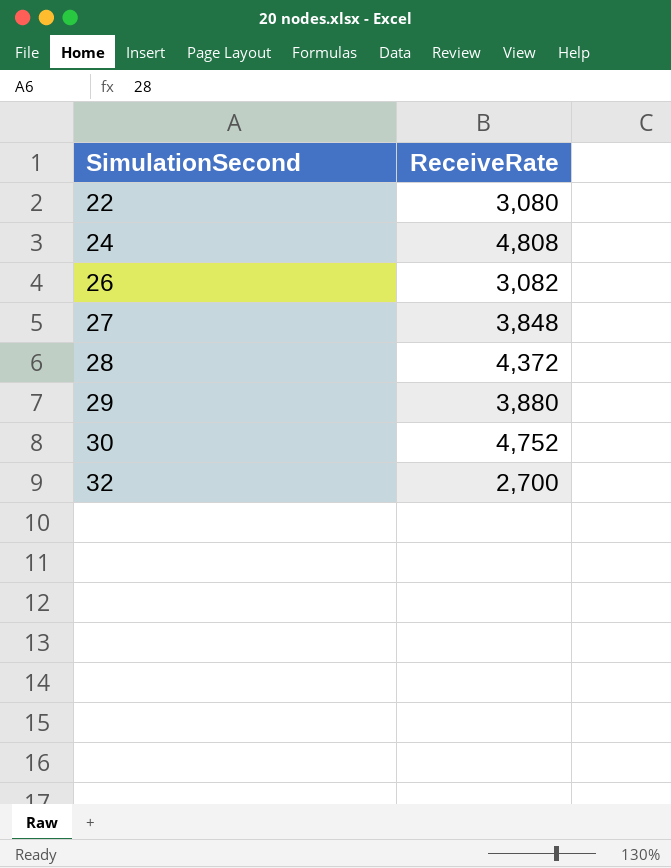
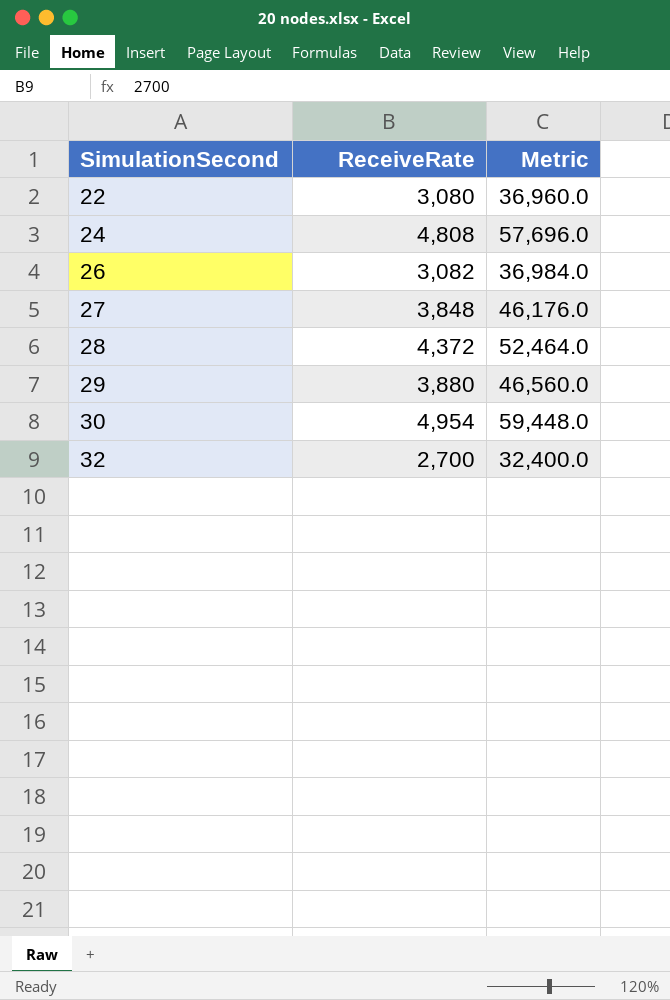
column Metric | formula: none -> [ReceiveRate] * 12
30 | ReceiveRate: 4,752 -> 4,954

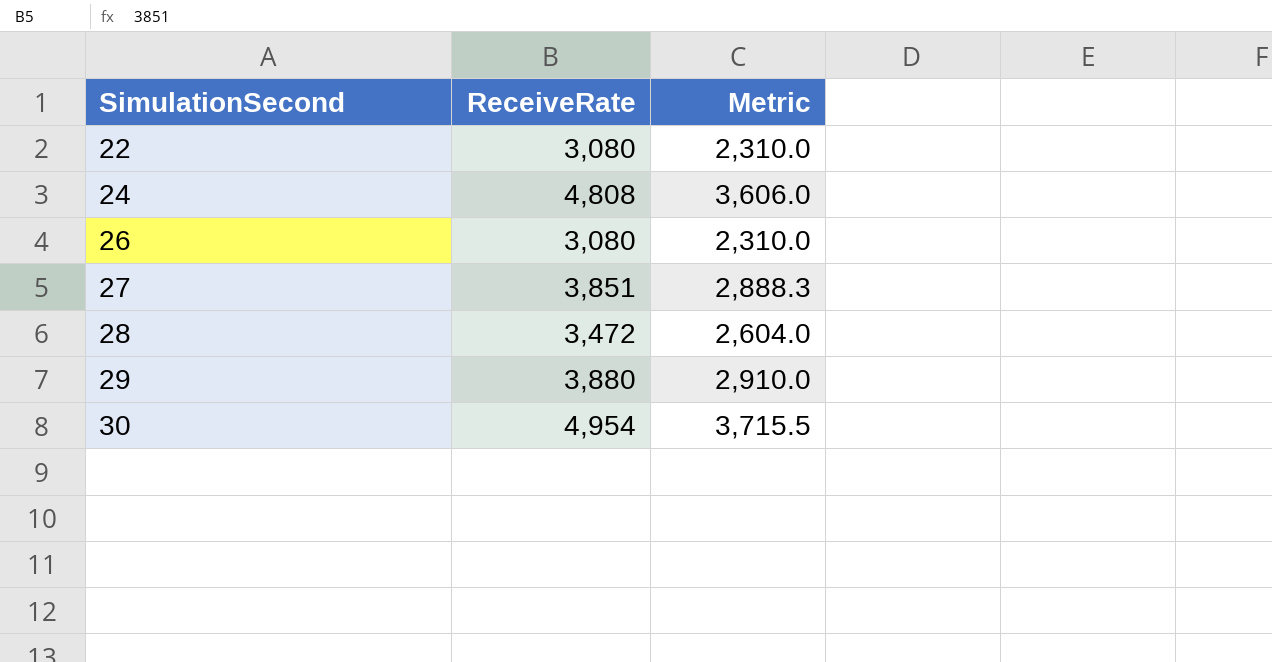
column Metric | formula: [ReceiveRate] * 12 -> [ReceiveRate] * 0.75
row 32: 2,700 | 32,400.0 -> none
26 | ReceiveRate: 3,082 -> 3,080
27 | ReceiveRate: 3,848 -> 3,851
28 | ReceiveRate: 4,372 -> 3,472

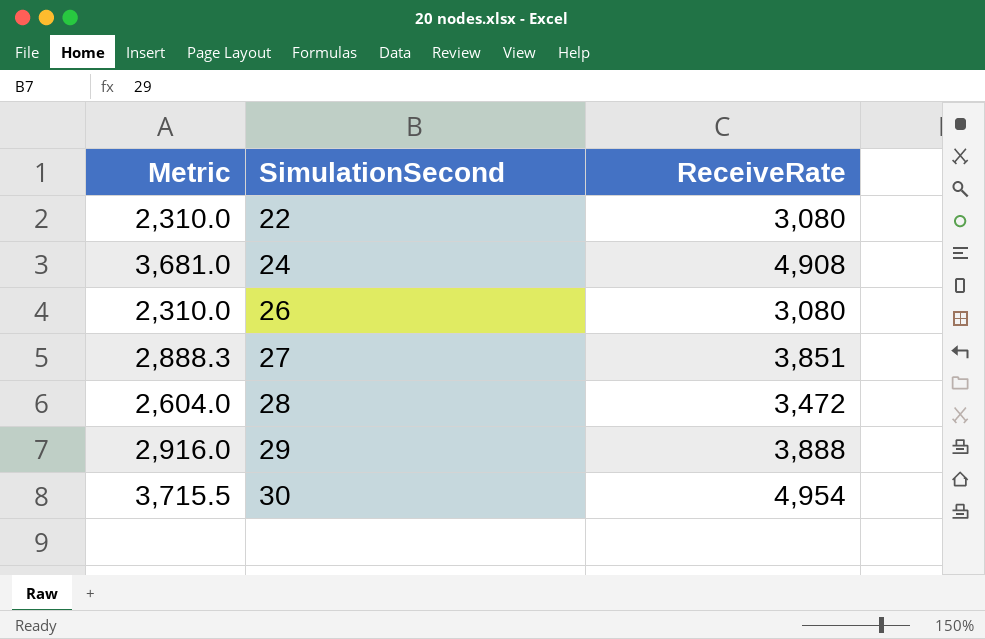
column Metric | position: 3 -> 1
24 | Metric: 3,606.0 -> 3,681.0
24 | ReceiveRate: 4,808 -> 4,908
29 | Metric: 2,910.0 -> 2,916.0
29 | ReceiveRate: 3,880 -> 3,888

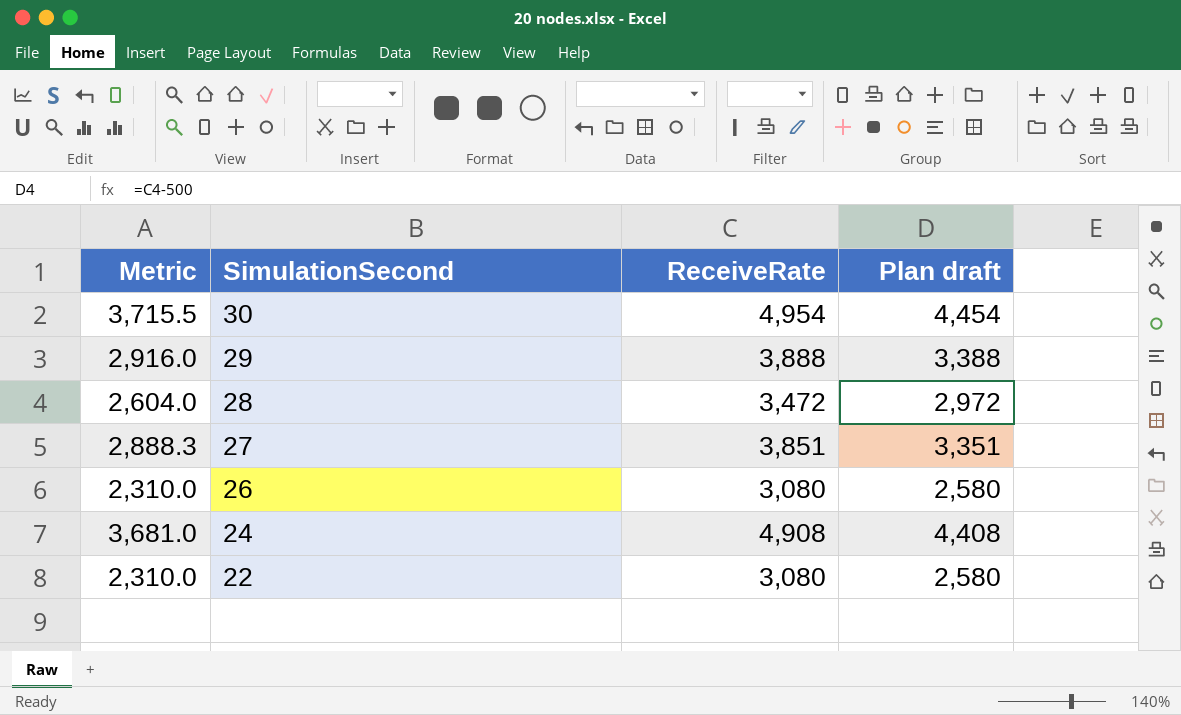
row order: SimulationSecond ascending -> SimulationSecond descending
column Plan draft | formula: none -> [ReceiveRate] - 500

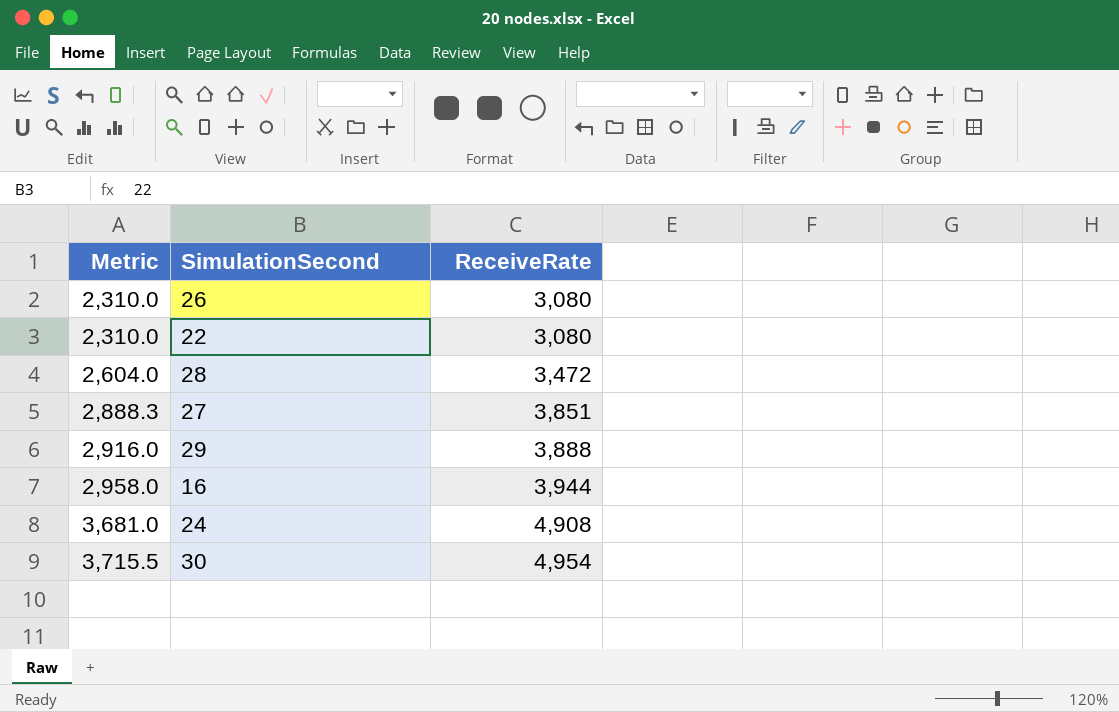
row order: SimulationSecond descending -> Metric ascending
column Plan draft | formula: [ReceiveRate] - 500 -> none
row 16: none -> 2,958.0 | 3,944

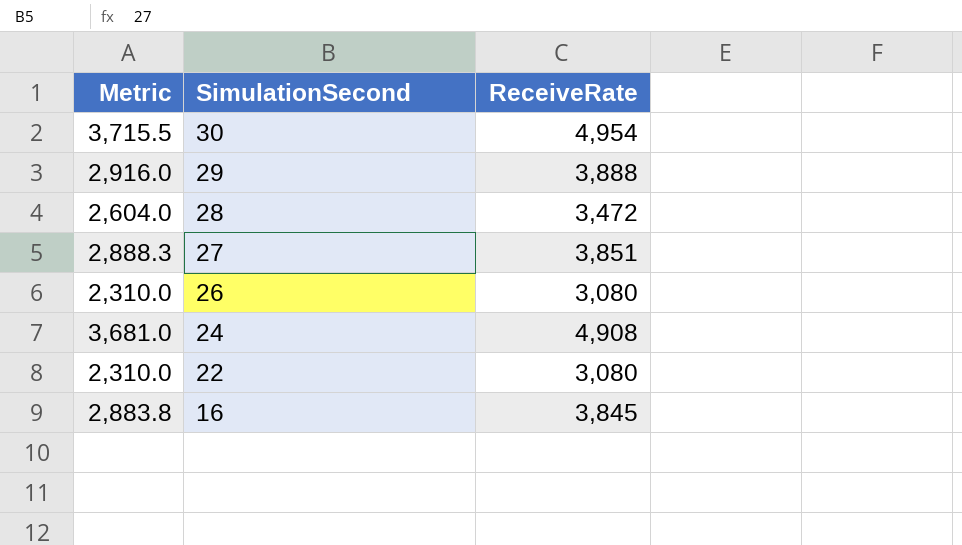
row order: Metric ascending -> SimulationSecond descending
16 | Metric: 2,958.0 -> 2,883.8
16 | ReceiveRate: 3,944 -> 3,845

